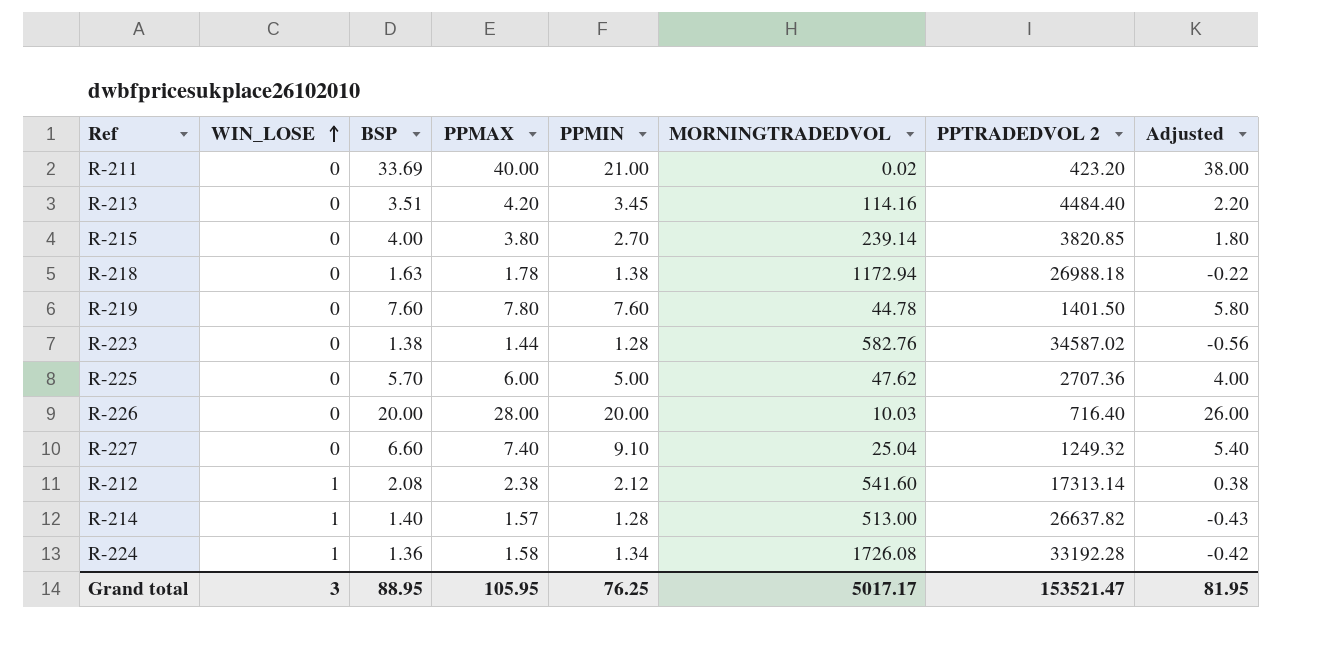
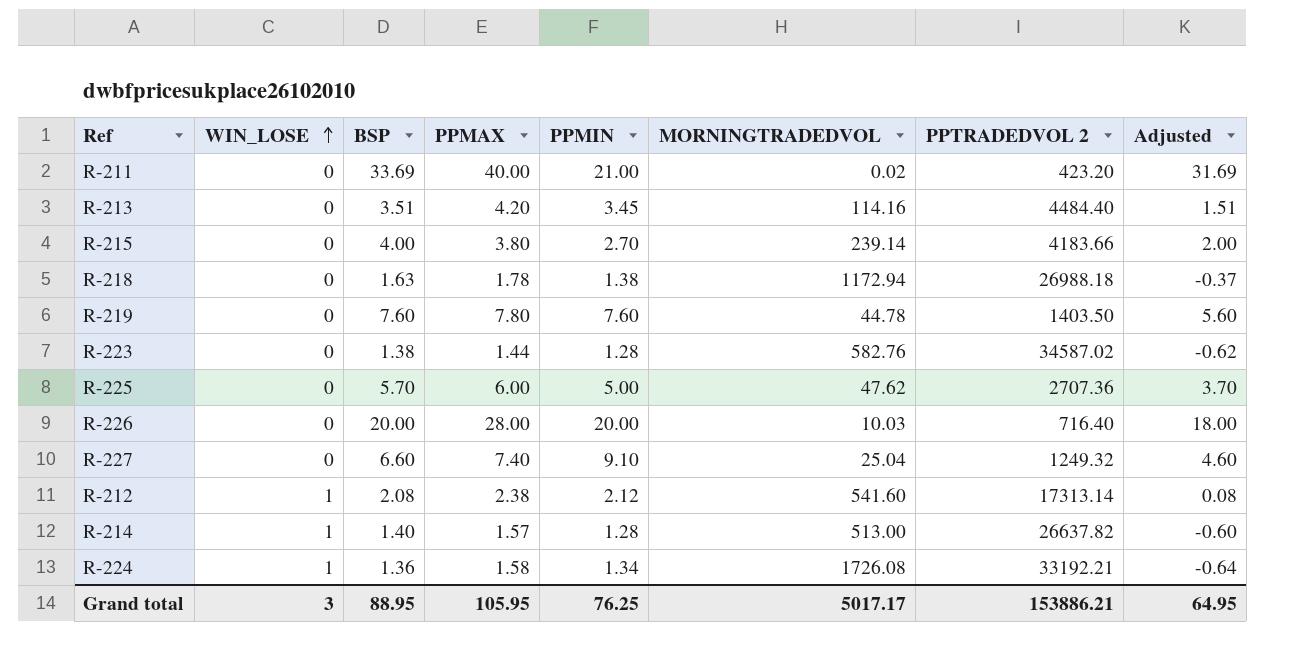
column Adjusted | formula: [PPMAX] - 2 -> [BSP] - 2
R-215 | PPTRADEDVOL 2: 3820.85 -> 4183.66
R-219 | PPTRADEDVOL 2: 1401.50 -> 1403.50
R-224 | PPTRADEDVOL 2: 33192.28 -> 33192.21
Grand total | PPTRADEDVOL 2: 153521.47 -> 153886.21
Grand total | Adjusted: 81.95 -> 64.95

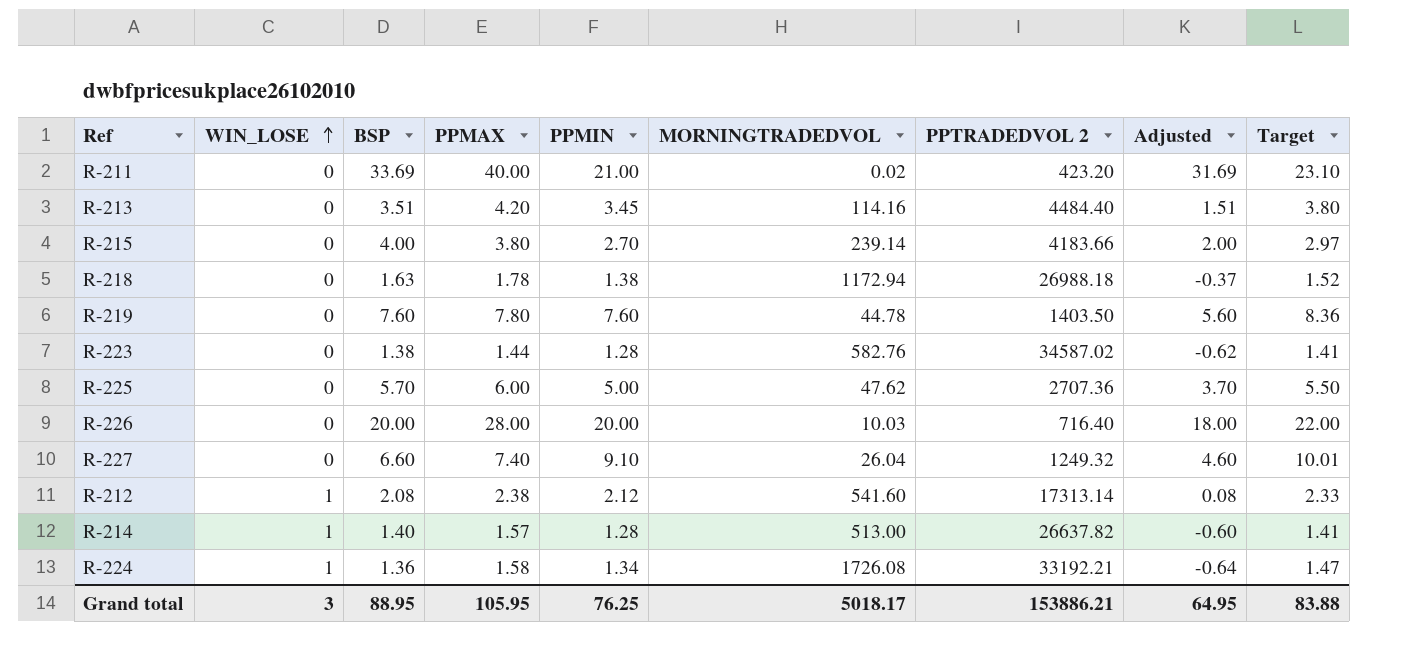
column Target | formula: none -> [PPMIN] * 1.1
R-227 | MORNINGTRADEDVOL: 25.04 -> 26.04
Grand total | MORNINGTRADEDVOL: 5017.17 -> 5018.17

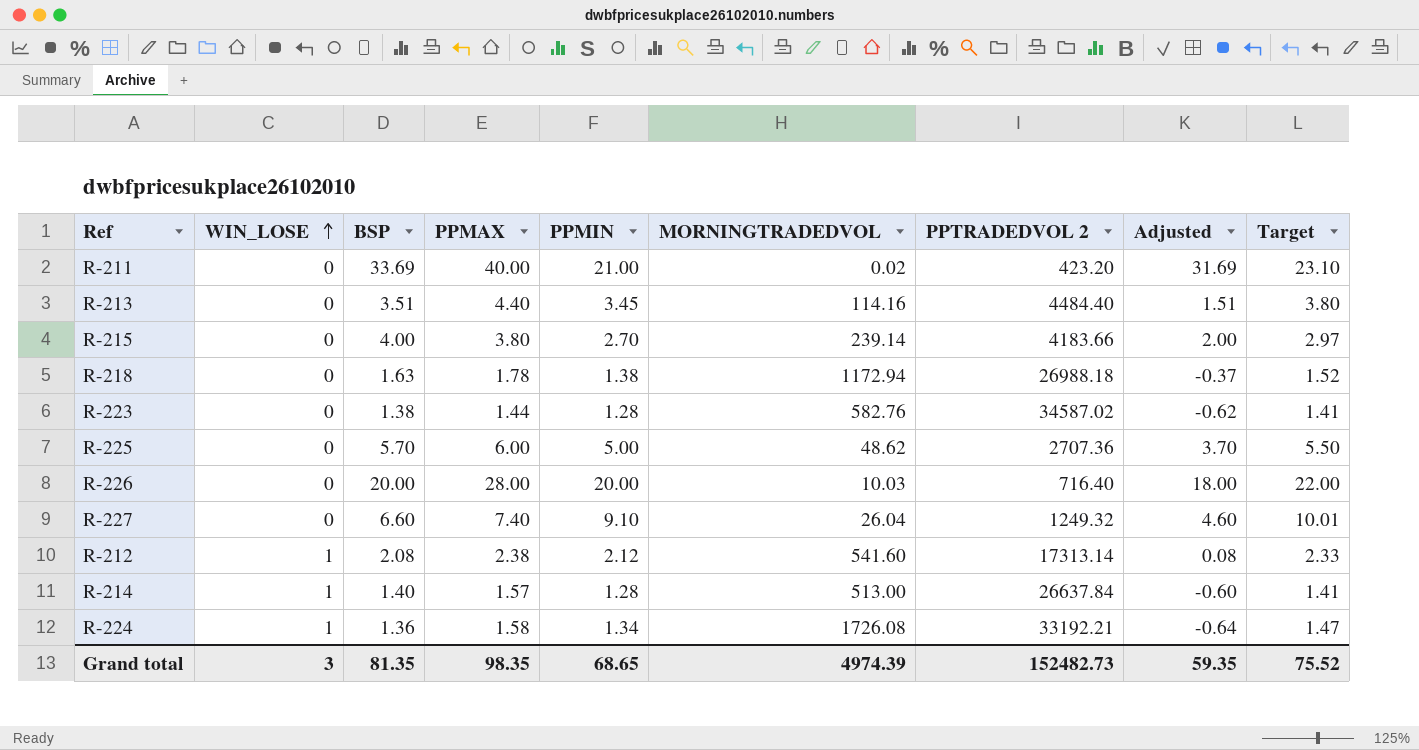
row R-219: 0 | 7.60 | 7.80 | 7.60 | 44.78 | 1403.50 | 5.60 | 8.36 -> none
R-213 | PPMAX: 4.20 -> 4.40
R-225 | MORNINGTRADEDVOL: 47.62 -> 48.62
R-214 | PPTRADEDVOL 2: 26637.82 -> 26637.84
Grand total | BSP: 88.95 -> 81.35
Grand total | PPMAX: 105.95 -> 98.35
Grand total | PPMIN: 76.25 -> 68.65
Grand total | MORNINGTRADEDVOL: 5018.17 -> 4974.39
Grand total | PPTRADEDVOL 2: 153886.21 -> 152482.73
Grand total | Adjusted: 64.95 -> 59.35
Grand total | Target: 83.88 -> 75.52

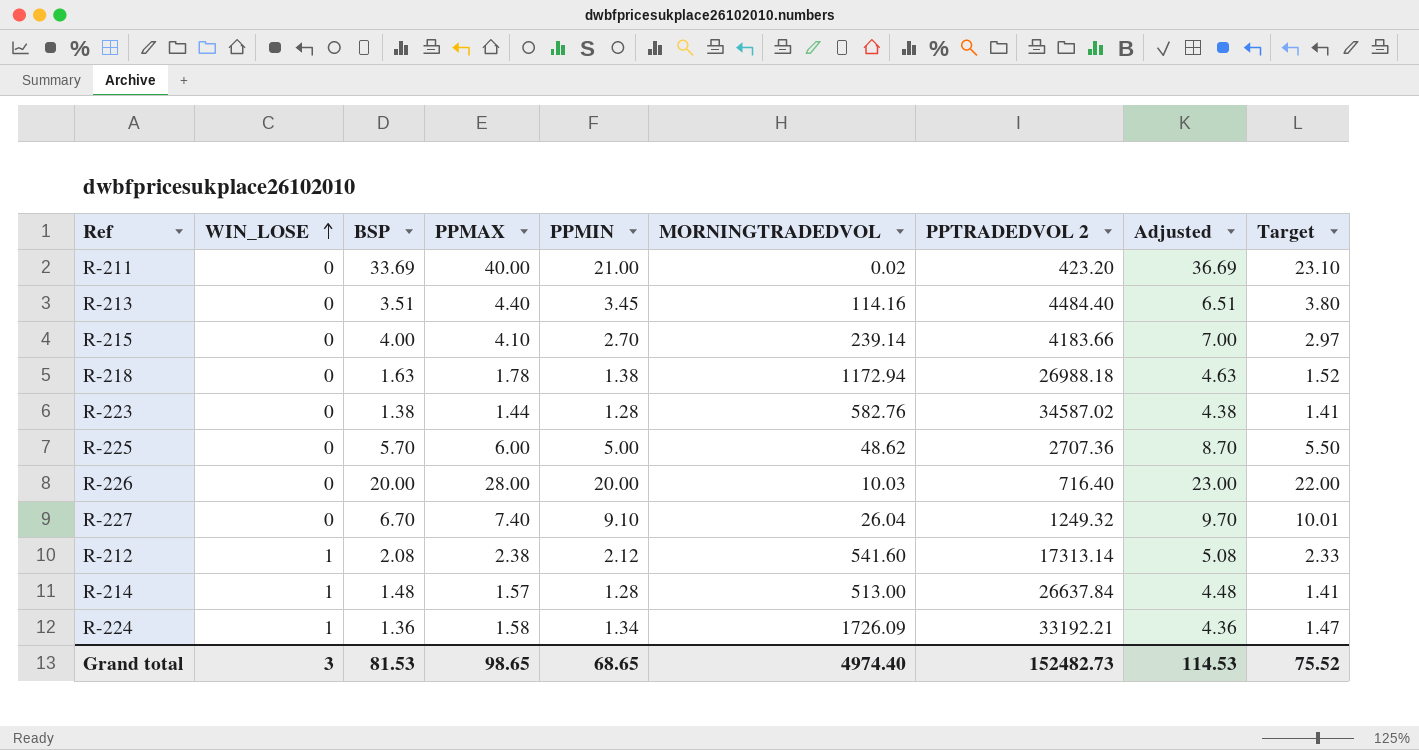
column Adjusted | formula: [BSP] - 2 -> [BSP] + 3
R-215 | PPMAX: 3.80 -> 4.10
R-227 | BSP: 6.60 -> 6.70
R-214 | BSP: 1.40 -> 1.48
R-224 | MORNINGTRADEDVOL: 1726.08 -> 1726.09
Grand total | BSP: 81.35 -> 81.53
Grand total | PPMAX: 98.35 -> 98.65
Grand total | MORNINGTRADEDVOL: 4974.39 -> 4974.40
Grand total | Adjusted: 59.35 -> 114.53

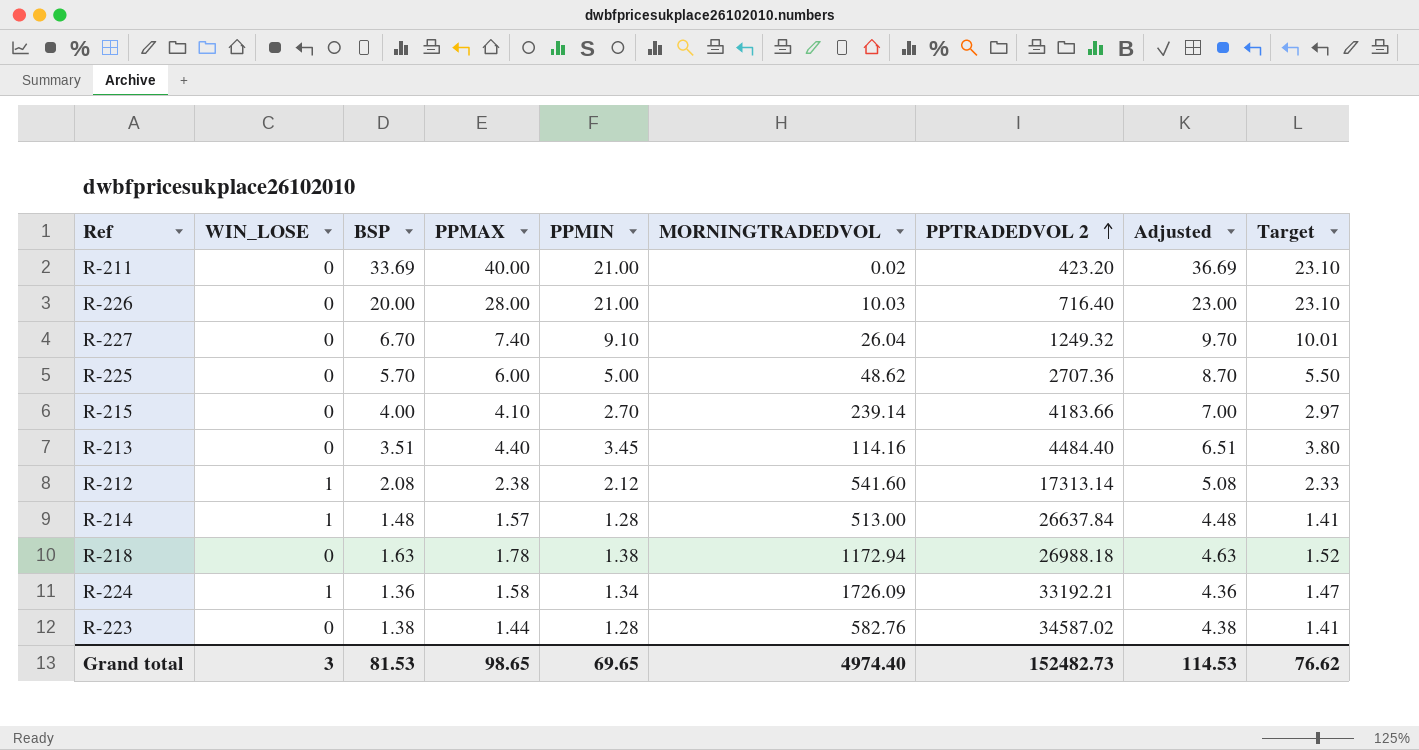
row order: WIN_LOSE ascending -> PPTRADEDVOL 2 ascending
R-226 | PPMIN: 20.00 -> 21.00
R-226 | Target: 22.00 -> 23.10
Grand total | PPMIN: 68.65 -> 69.65
Grand total | Target: 75.52 -> 76.62

